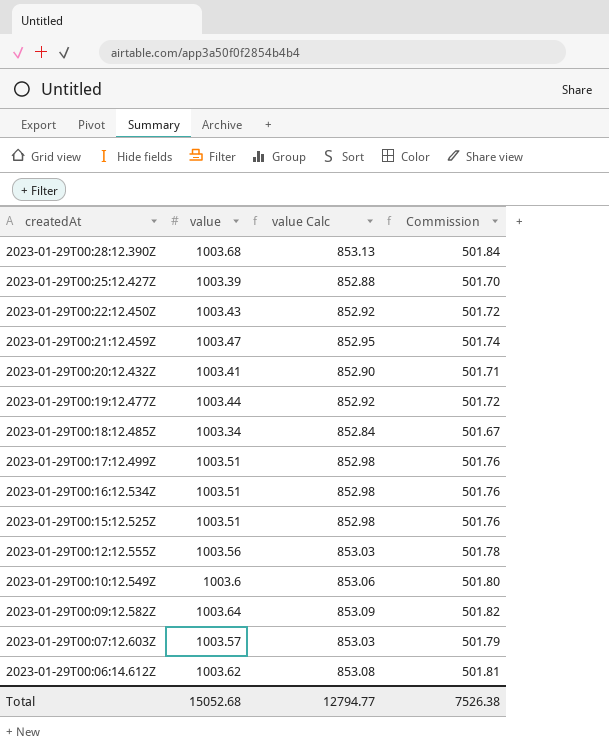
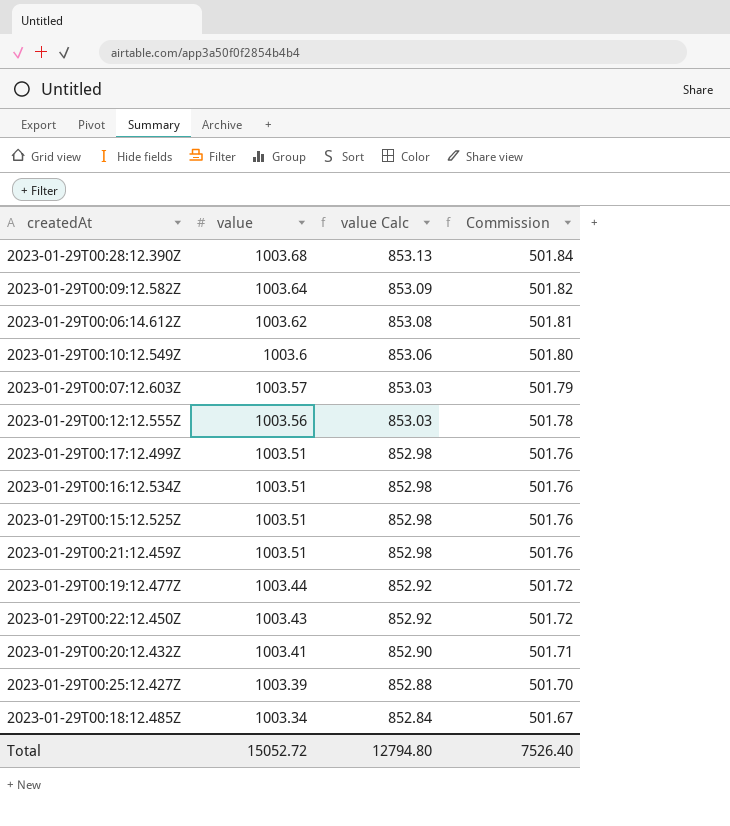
row order: createdAt descending -> value descending
2023-01-29T00:21:12.459Z | value: 1003.47 -> 1003.51
2023-01-29T00:21:12.459Z | value Calc: 852.95 -> 852.98
2023-01-29T00:21:12.459Z | Commission: 501.74 -> 501.76
Total | value: 15052.68 -> 15052.72
Total | value Calc: 12794.77 -> 12794.80
Total | Commission: 7526.38 -> 7526.40

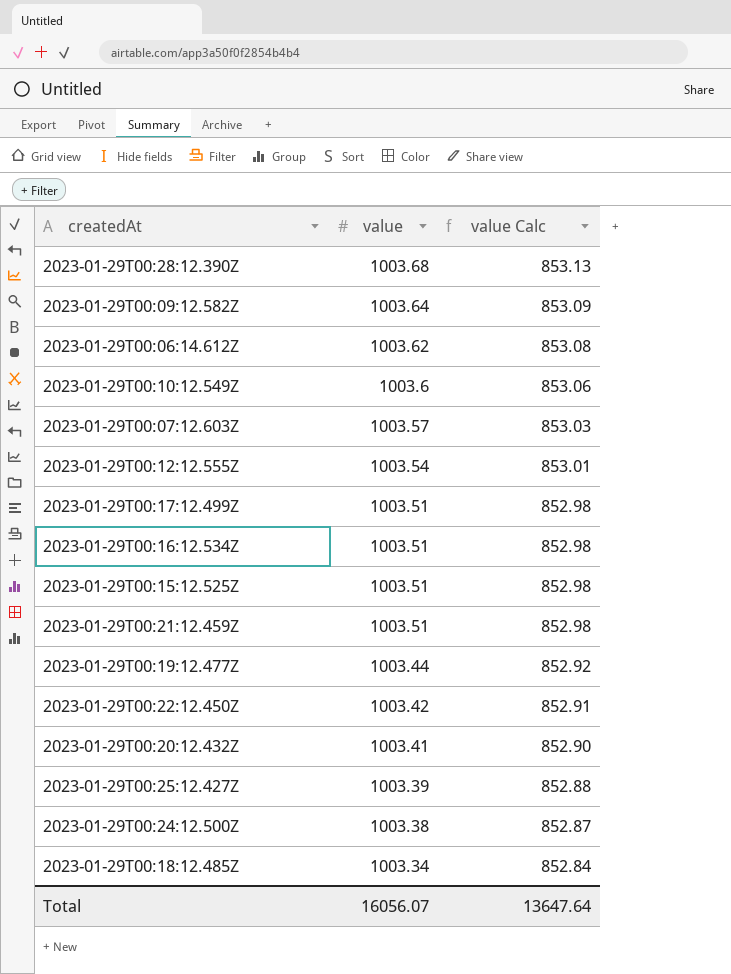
column Commission | formula: [value] * 0.5 -> none
2023-01-29T00:12:12.555Z | value: 1003.56 -> 1003.54
2023-01-29T00:12:12.555Z | value Calc: 853.03 -> 853.01
2023-01-29T00:22:12.450Z | value: 1003.43 -> 1003.42
2023-01-29T00:22:12.450Z | value Calc: 852.92 -> 852.91
row 2023-01-29T00:24:12.500Z: none -> 1003.38 | 852.87
Total | value: 15052.72 -> 16056.07
Total | value Calc: 12794.80 -> 13647.64

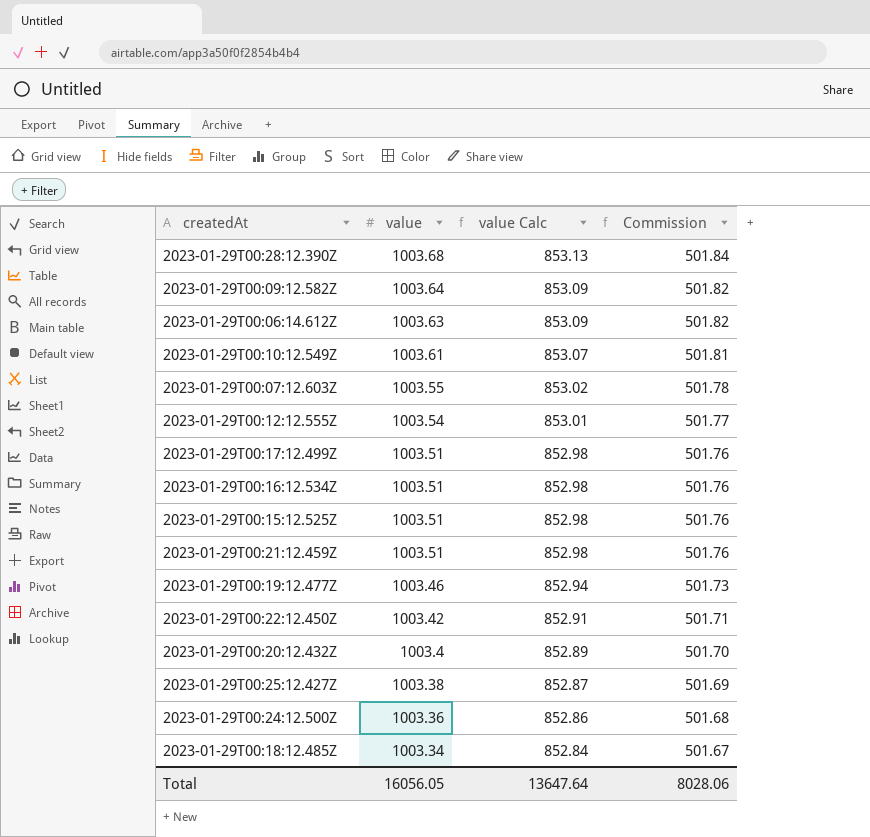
column Commission | formula: none -> [value] * 0.5
2023-01-29T00:06:14.612Z | value: 1003.62 -> 1003.63
2023-01-29T00:06:14.612Z | value Calc: 853.08 -> 853.09
2023-01-29T00:10:12.549Z | value: 1003.6 -> 1003.61
2023-01-29T00:10:12.549Z | value Calc: 853.06 -> 853.07
2023-01-29T00:07:12.603Z | value: 1003.57 -> 1003.55
2023-01-29T00:07:12.603Z | value Calc: 853.03 -> 853.02
2023-01-29T00:19:12.477Z | value: 1003.44 -> 1003.46
2023-01-29T00:19:12.477Z | value Calc: 852.92 -> 852.94
2023-01-29T00:20:12.432Z | value: 1003.41 -> 1003.4
2023-01-29T00:20:12.432Z | value Calc: 852.90 -> 852.89
2023-01-29T00:25:12.427Z | value: 1003.39 -> 1003.38
2023-01-29T00:25:12.427Z | value Calc: 852.88 -> 852.87
2023-01-29T00:24:12.500Z | value: 1003.38 -> 1003.36
2023-01-29T00:24:12.500Z | value Calc: 852.87 -> 852.86
Total | value: 16056.07 -> 16056.05

